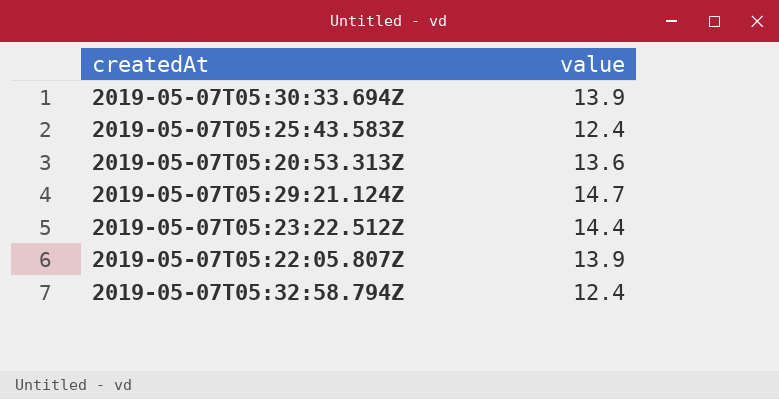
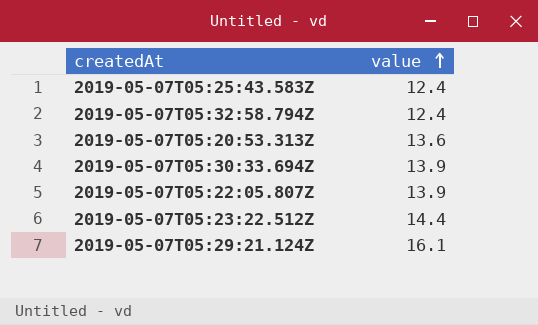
row order: none -> value ascending
2019-05-07T05:29:21.124Z | value: 14.7 -> 16.1

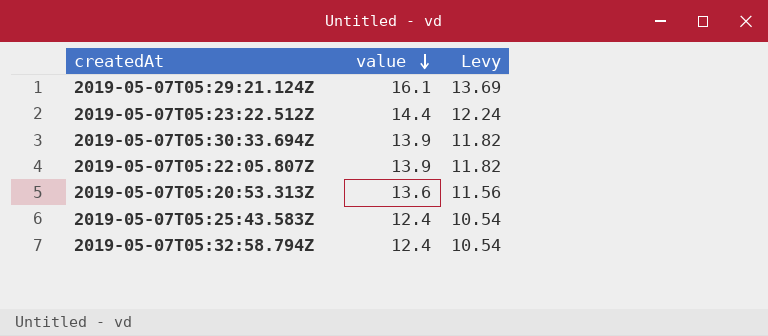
row order: value ascending -> value descending
column Levy | formula: none -> [value] * 0.85

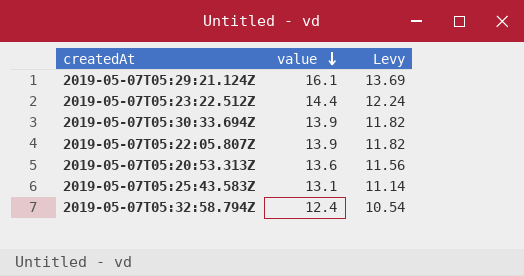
2019-05-07T05:25:43.583Z | value: 12.4 -> 13.1
2019-05-07T05:25:43.583Z | Levy: 10.54 -> 11.14

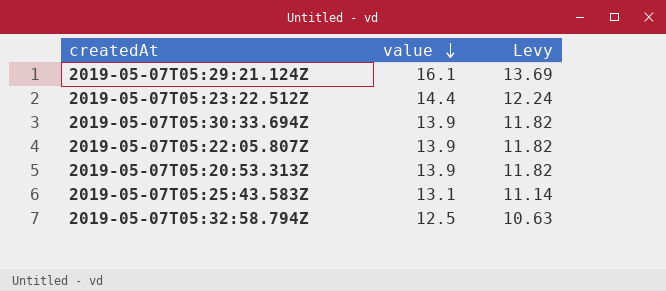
2019-05-07T05:20:53.313Z | value: 13.6 -> 13.9
2019-05-07T05:20:53.313Z | Levy: 11.56 -> 11.82
2019-05-07T05:32:58.794Z | value: 12.4 -> 12.5
2019-05-07T05:32:58.794Z | Levy: 10.54 -> 10.63

